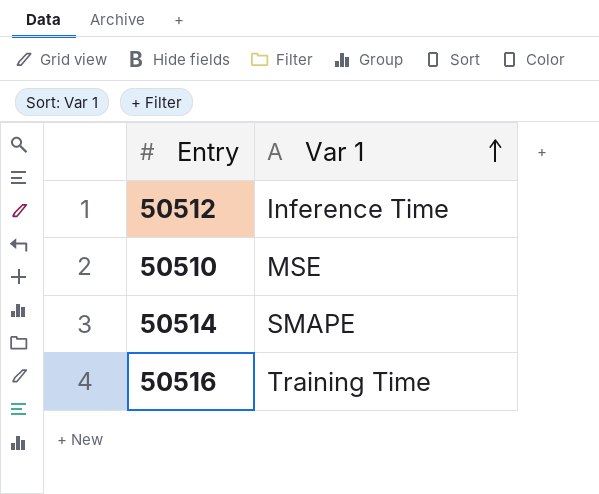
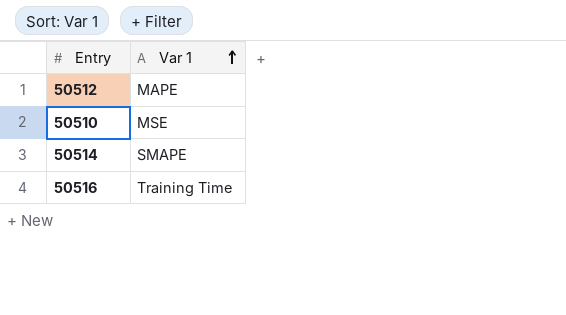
50512 | Var 1: Inference Time -> MAPE

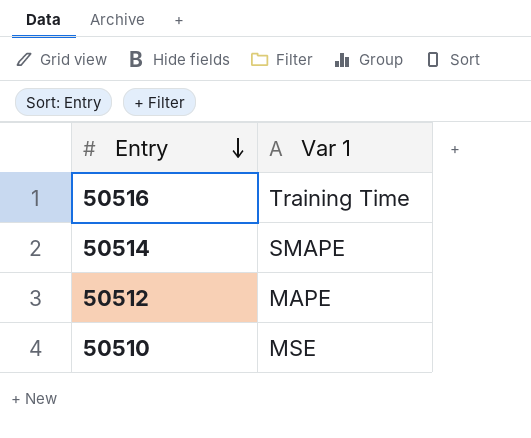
row order: Var 1 ascending -> Entry descending

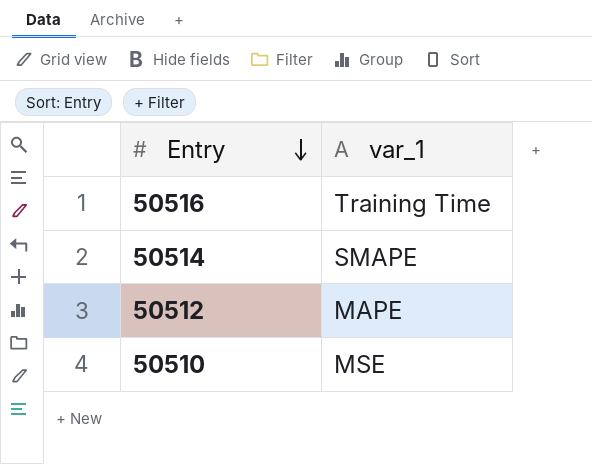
column name: Var 1 -> var_1

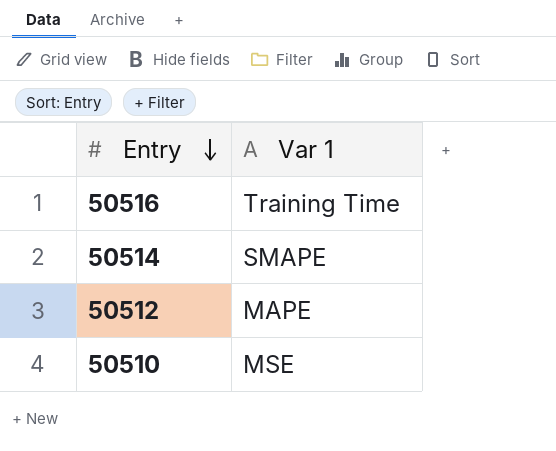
column name: var_1 -> Var 1

